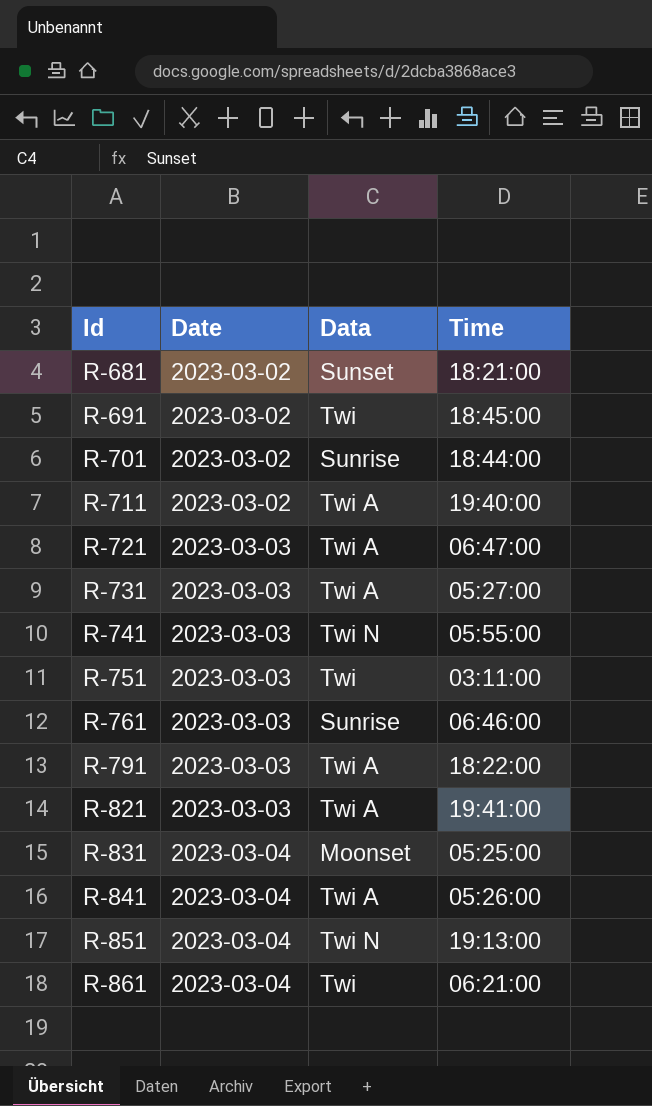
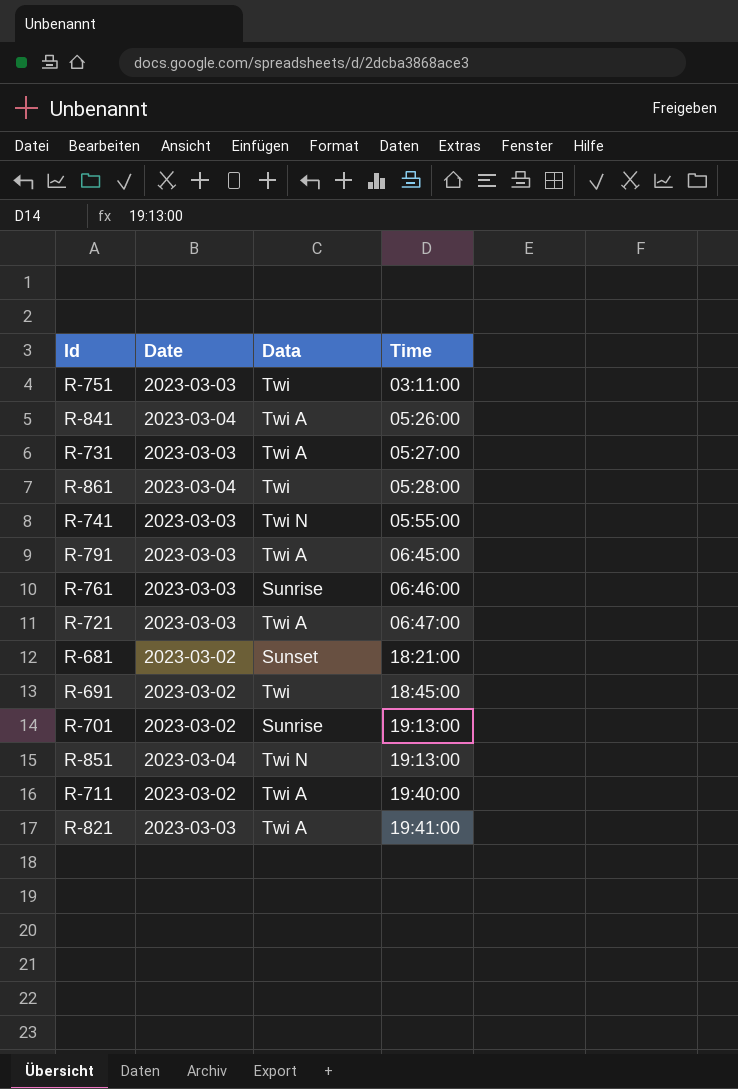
row order: Id ascending -> Time ascending
row R-831: 2023-03-04 | Moonset | 05:25:00 -> none
R-861 | Time: 06:21:00 -> 05:28:00
R-791 | Time: 18:22:00 -> 06:45:00
R-701 | Time: 18:44:00 -> 19:13:00

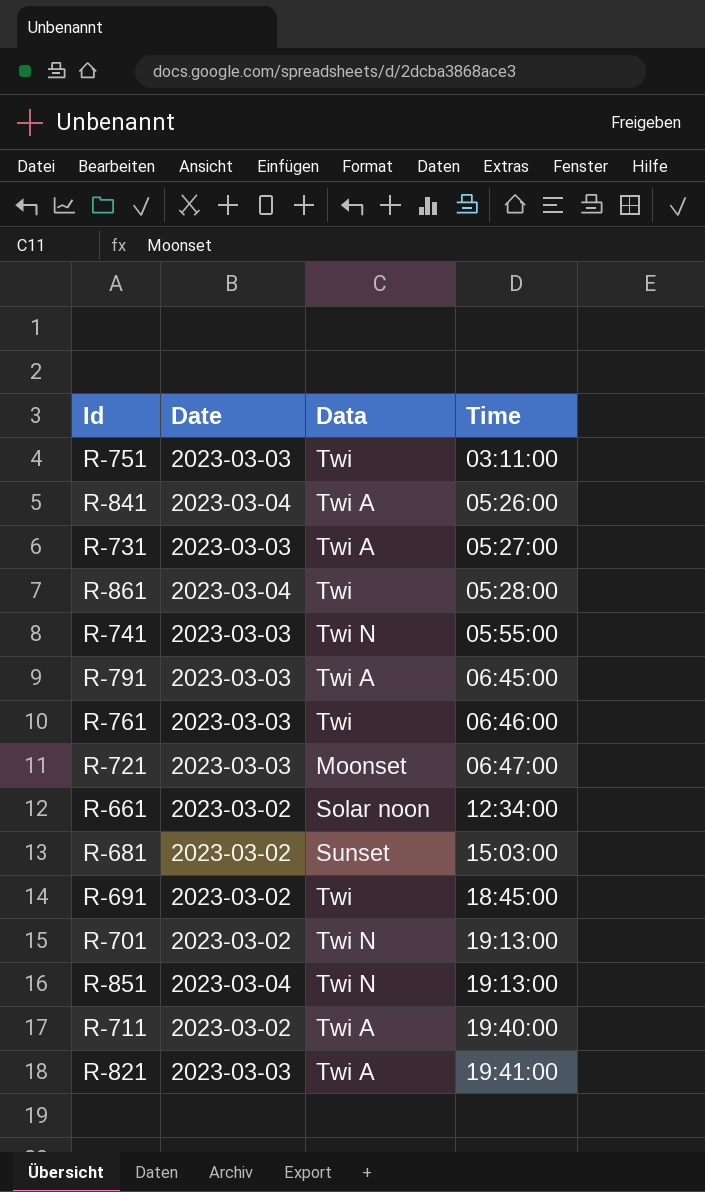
R-761 | Data: Sunrise -> Twi
R-721 | Data: Twi A -> Moonset
row R-661: none -> 2023-03-02 | Solar noon | 12:34:00
R-681 | Time: 18:21:00 -> 15:03:00
R-701 | Data: Sunrise -> Twi N

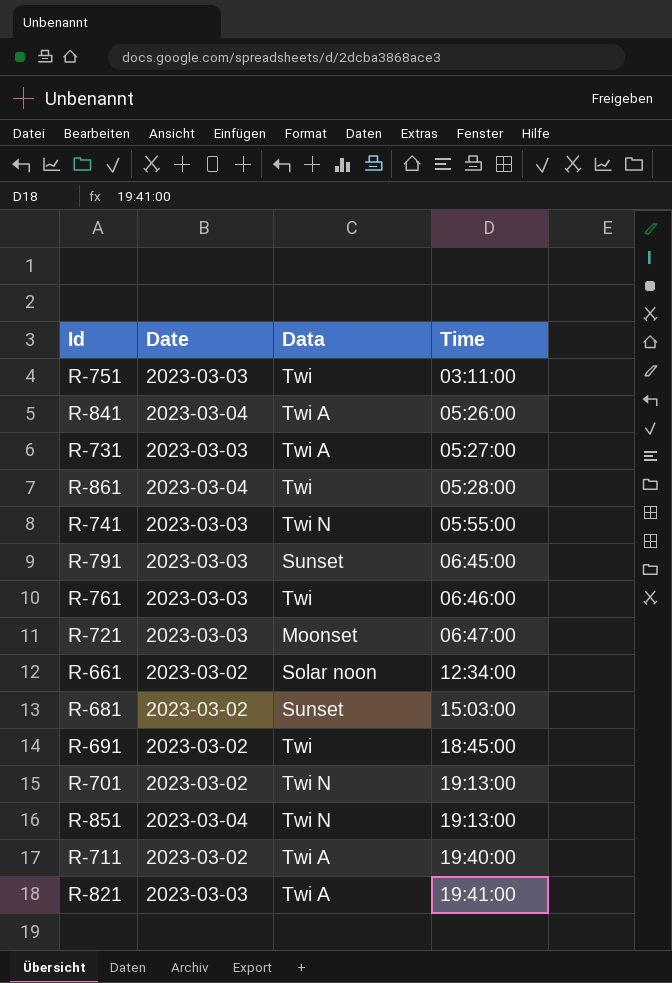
R-791 | Data: Twi A -> Sunset

